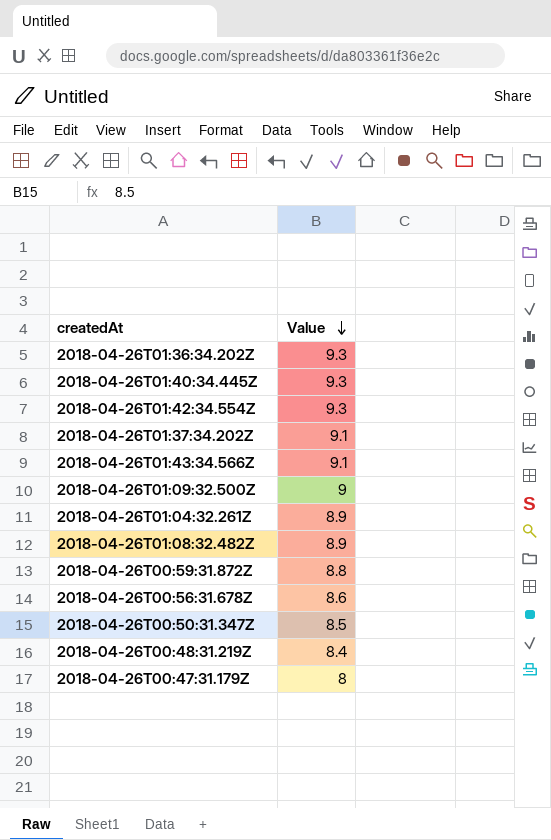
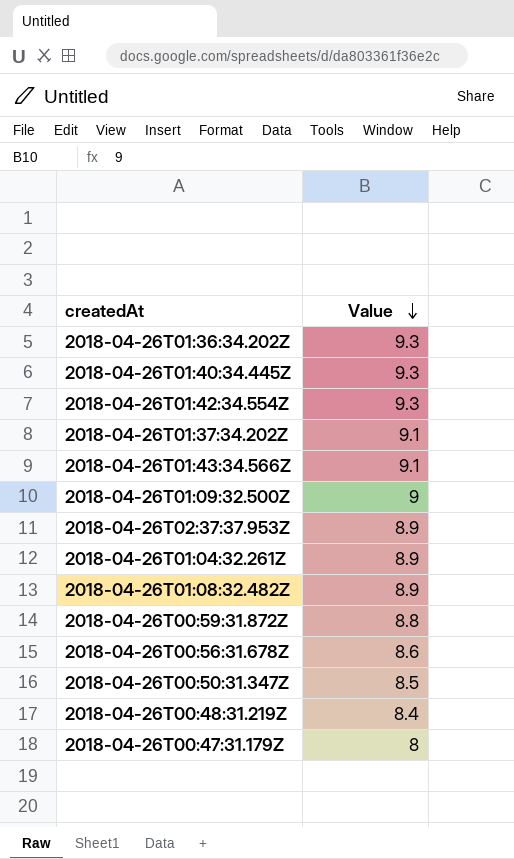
row 2018-04-26T02:37:37.953Z: none -> 8.9

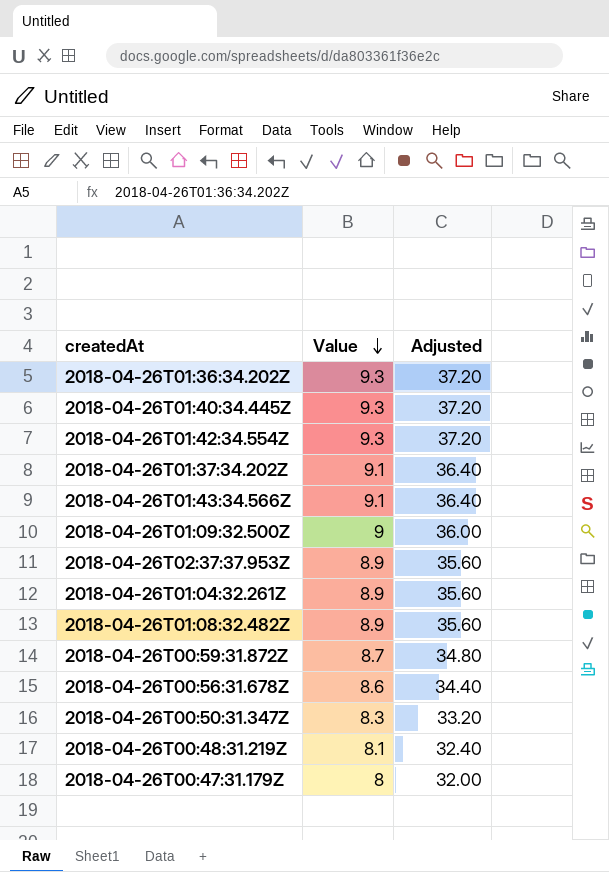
column Adjusted | formula: none -> [Value] * 4
2018-04-26T00:59:31.872Z | Value: 8.8 -> 8.7
2018-04-26T00:50:31.347Z | Value: 8.5 -> 8.3
2018-04-26T00:48:31.219Z | Value: 8.4 -> 8.1

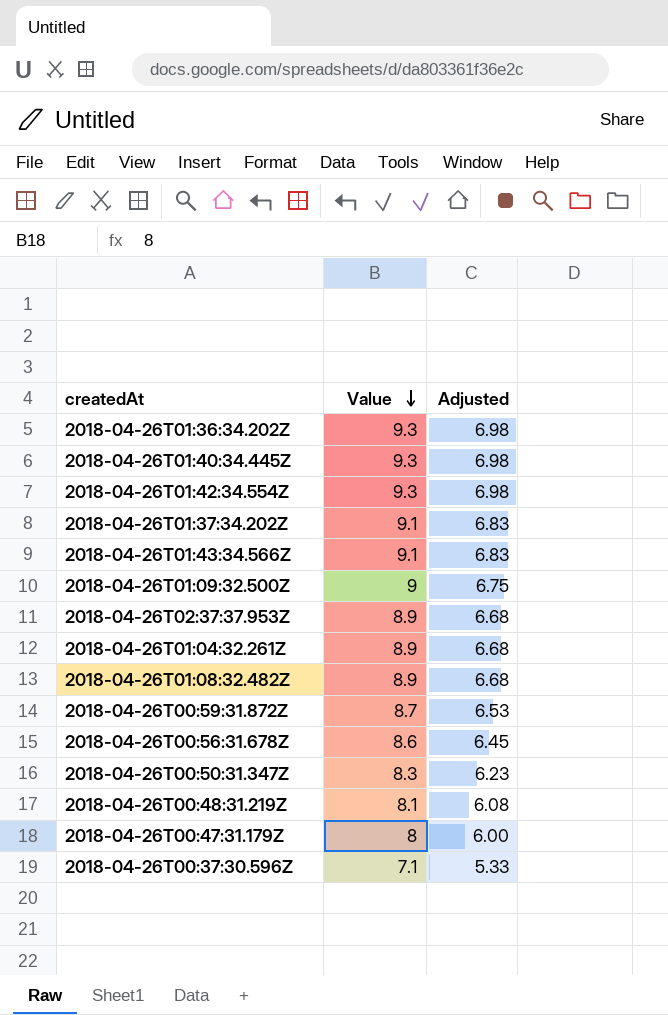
column Adjusted | formula: [Value] * 4 -> [Value] * 0.75
row 2018-04-26T00:37:30.596Z: none -> 7.1 | 5.33

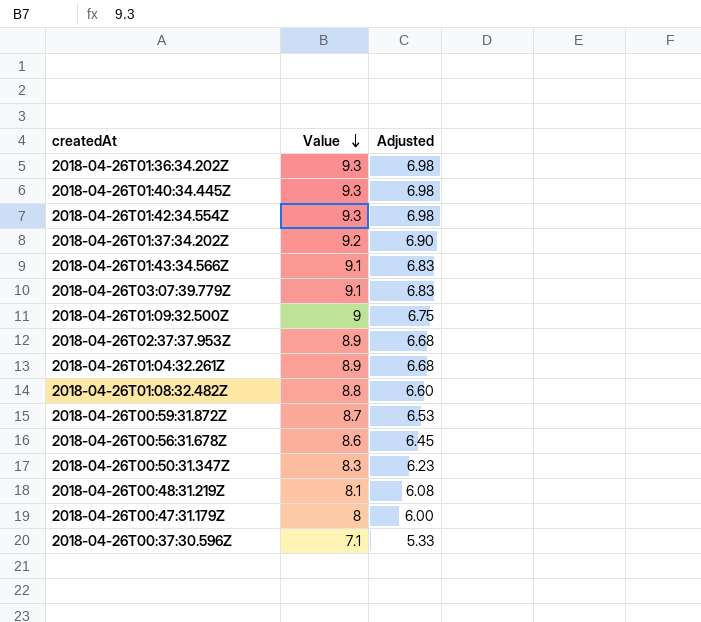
2018-04-26T01:37:34.202Z | Value: 9.1 -> 9.2
2018-04-26T01:37:34.202Z | Adjusted: 6.83 -> 6.90
row 2018-04-26T03:07:39.779Z: none -> 9.1 | 6.83
2018-04-26T01:08:32.482Z | Value: 8.9 -> 8.8
2018-04-26T01:08:32.482Z | Adjusted: 6.68 -> 6.60

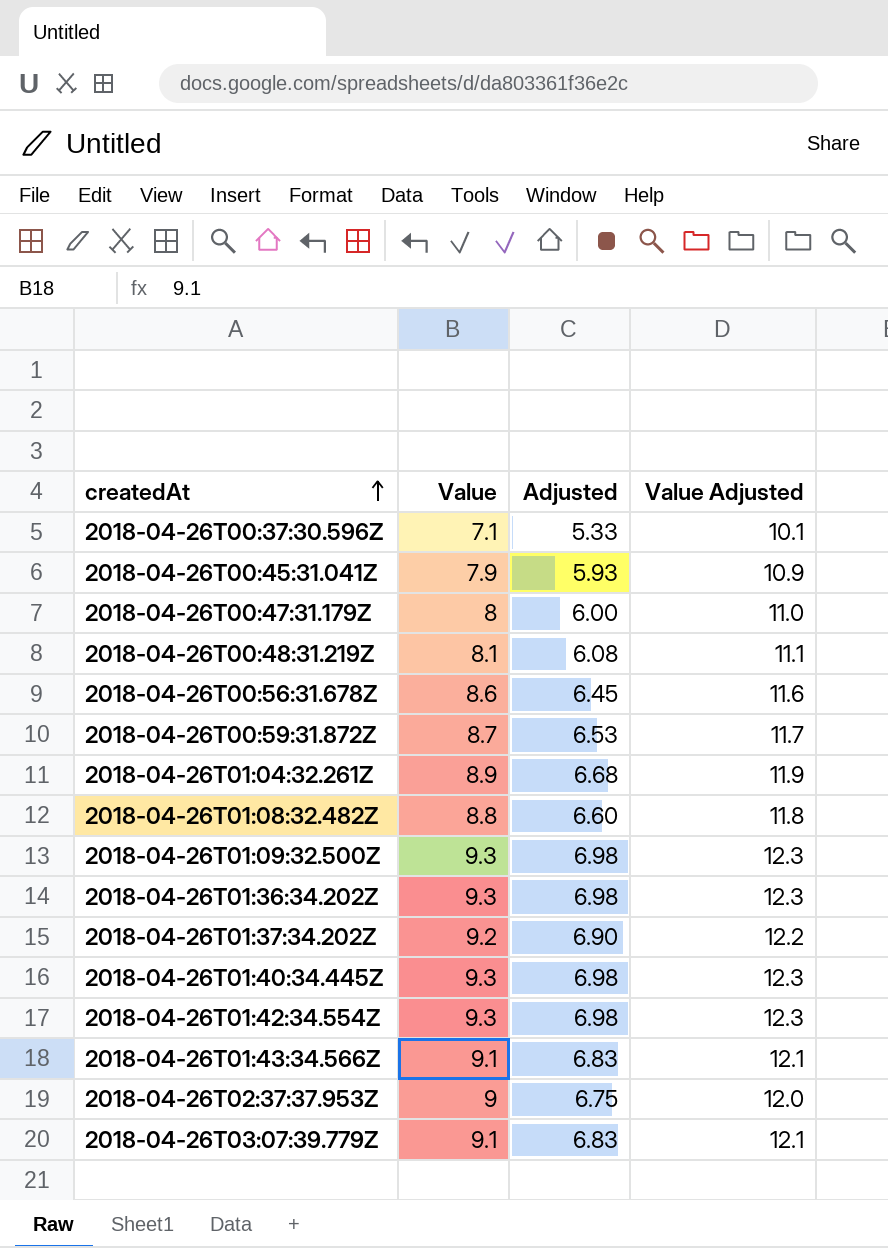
row order: Value descending -> createdAt ascending
column Value Adjusted | formula: none -> [Value] + 3
row 2018-04-26T00:50:31.347Z: 8.3 | 6.23 -> none
row 2018-04-26T00:45:31.041Z: none -> 7.9 | 5.93 | 10.9
2018-04-26T01:09:32.500Z | Value: 9 -> 9.3
2018-04-26T01:09:32.500Z | Adjusted: 6.75 -> 6.98
2018-04-26T02:37:37.953Z | Value: 8.9 -> 9
2018-04-26T02:37:37.953Z | Adjusted: 6.68 -> 6.75

